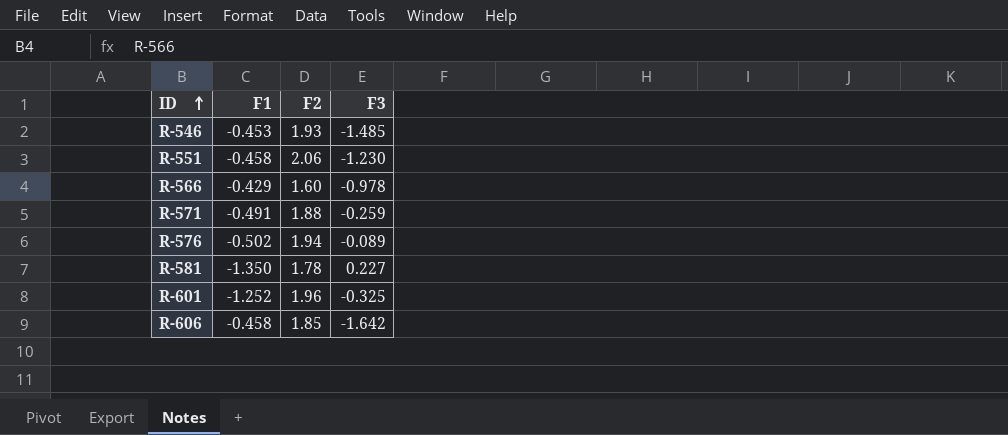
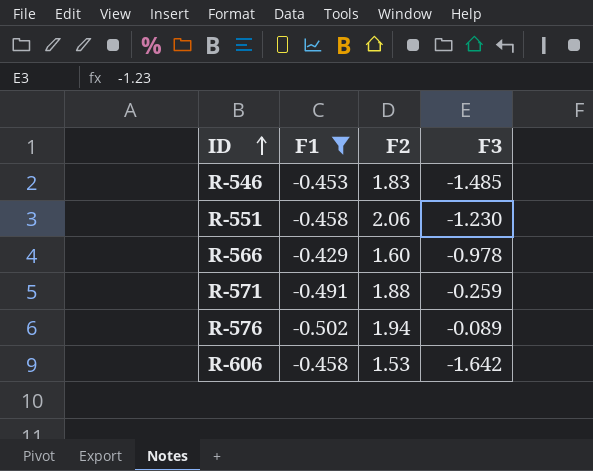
filter: none -> F1 >= -0.502
R-546 | F2: 1.93 -> 1.83
R-606 | F2: 1.85 -> 1.53

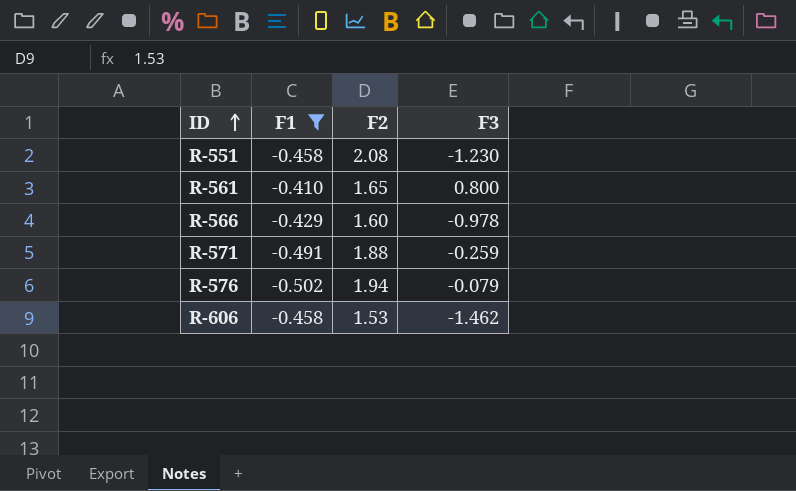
row R-546: -0.453 | 1.83 | -1.485 -> none
R-551 | F2: 2.06 -> 2.08
row R-561: none -> -0.410 | 1.65 | 0.800
R-576 | F3: -0.089 -> -0.079
R-606 | F3: -1.642 -> -1.462

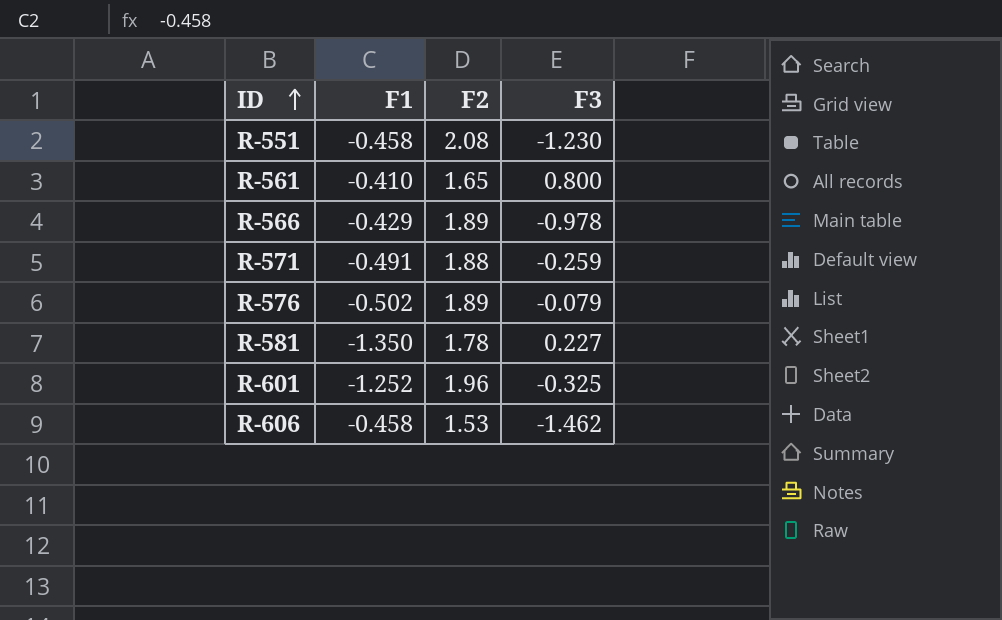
filter: F1 >= -0.502 -> none
R-566 | F2: 1.60 -> 1.89
R-576 | F2: 1.94 -> 1.89

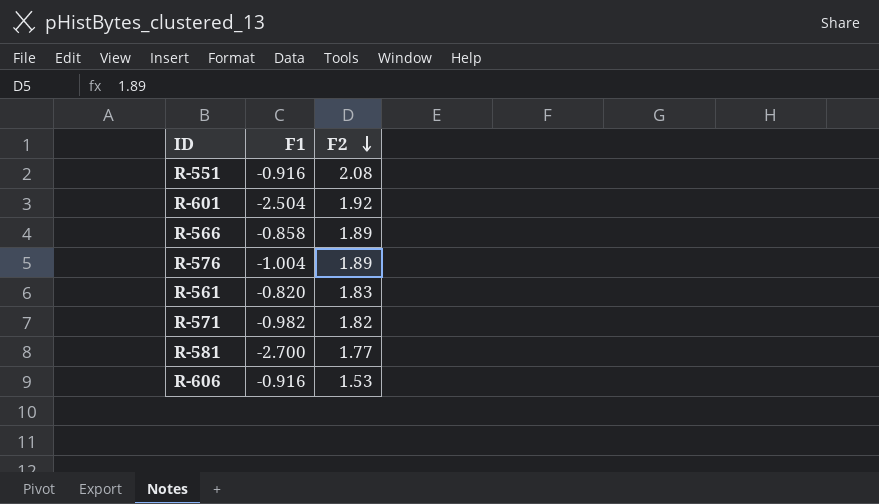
row order: ID ascending -> F2 descending
column F3 | position: 4 -> none
R-551 | F1: -0.458 -> -0.916
R-601 | F1: -1.252 -> -2.504
R-601 | F2: 1.96 -> 1.92
R-566 | F1: -0.429 -> -0.858
R-576 | F1: -0.502 -> -1.004
R-561 | F1: -0.410 -> -0.820
R-561 | F2: 1.65 -> 1.83
R-571 | F1: -0.491 -> -0.982
R-571 | F2: 1.88 -> 1.82
R-581 | F1: -1.350 -> -2.700
R-581 | F2: 1.78 -> 1.77
R-606 | F1: -0.458 -> -0.916

